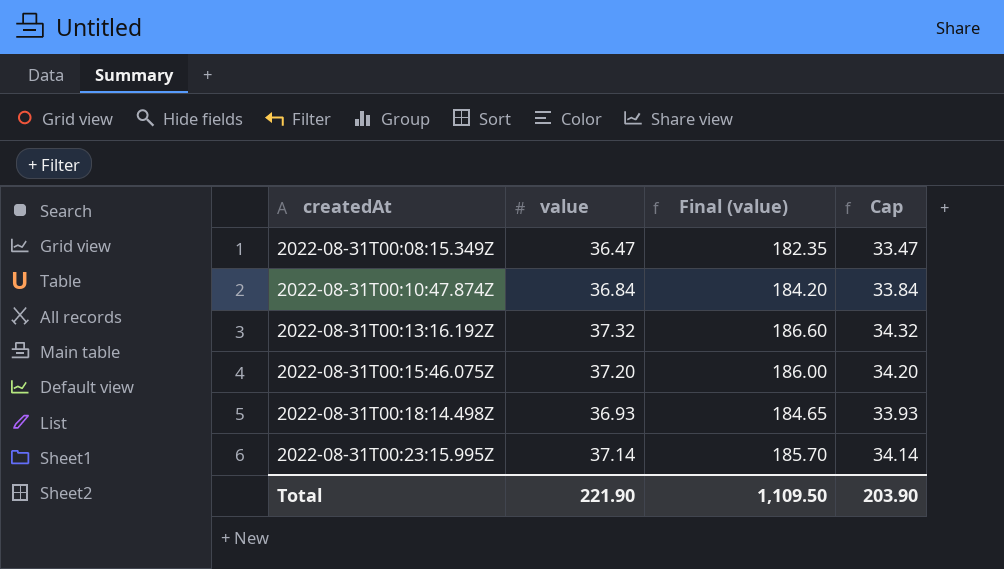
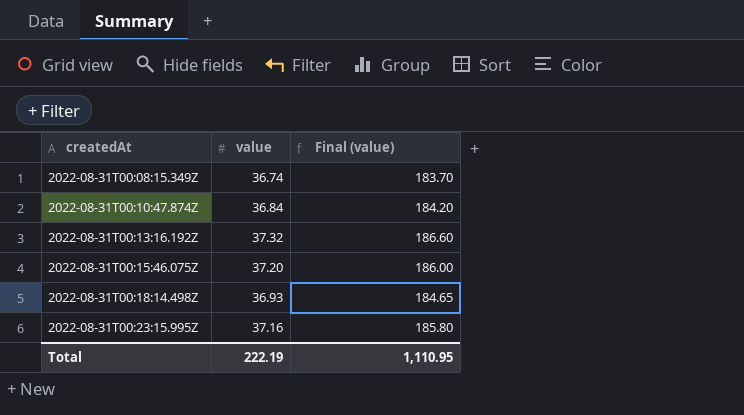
column Cap | formula: [value] - 3 -> none
2022-08-31T00:08:15.349Z | value: 36.47 -> 36.74
2022-08-31T00:08:15.349Z | Final (value): 182.35 -> 183.70
2022-08-31T00:23:15.995Z | value: 37.14 -> 37.16
2022-08-31T00:23:15.995Z | Final (value): 185.70 -> 185.80
Total | value: 221.90 -> 222.19
Total | Final (value): 1,109.50 -> 1,110.95

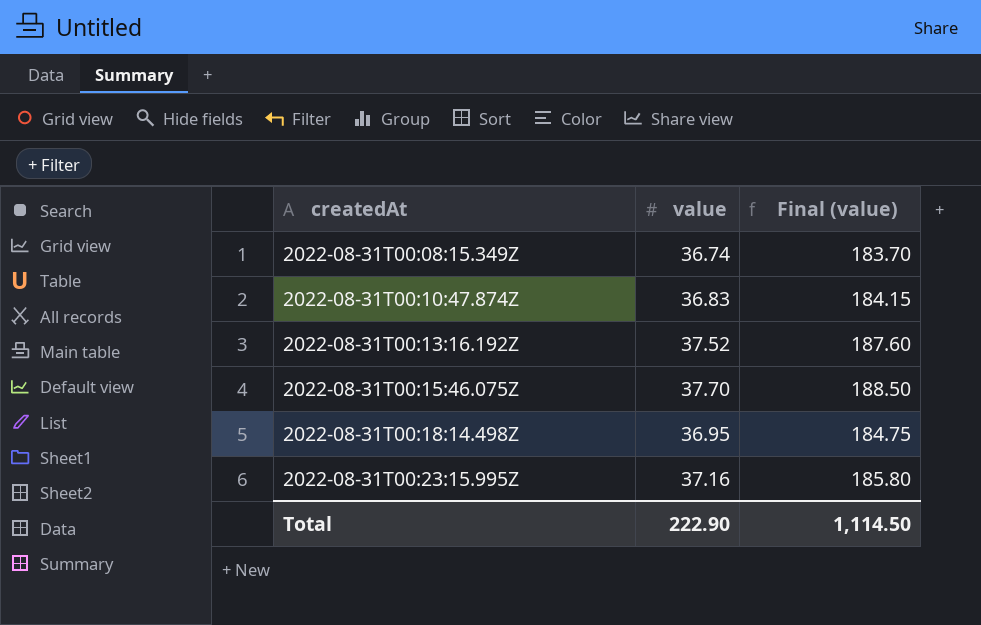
2022-08-31T00:10:47.874Z | value: 36.84 -> 36.83
2022-08-31T00:10:47.874Z | Final (value): 184.20 -> 184.15
2022-08-31T00:13:16.192Z | value: 37.32 -> 37.52
2022-08-31T00:13:16.192Z | Final (value): 186.60 -> 187.60
2022-08-31T00:15:46.075Z | value: 37.20 -> 37.70
2022-08-31T00:15:46.075Z | Final (value): 186.00 -> 188.50
2022-08-31T00:18:14.498Z | value: 36.93 -> 36.95
2022-08-31T00:18:14.498Z | Final (value): 184.65 -> 184.75
Total | value: 222.19 -> 222.90
Total | Final (value): 1,110.95 -> 1,114.50

